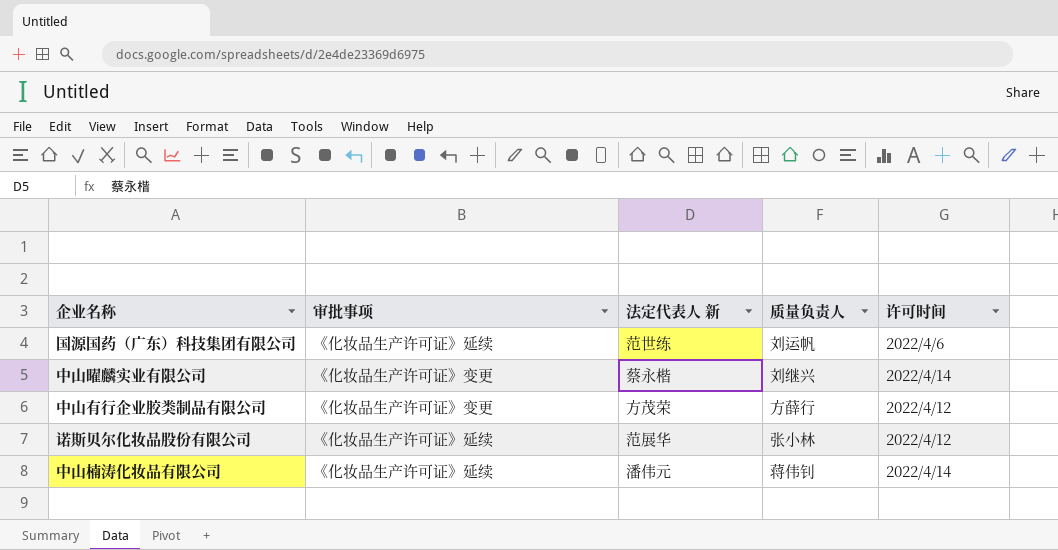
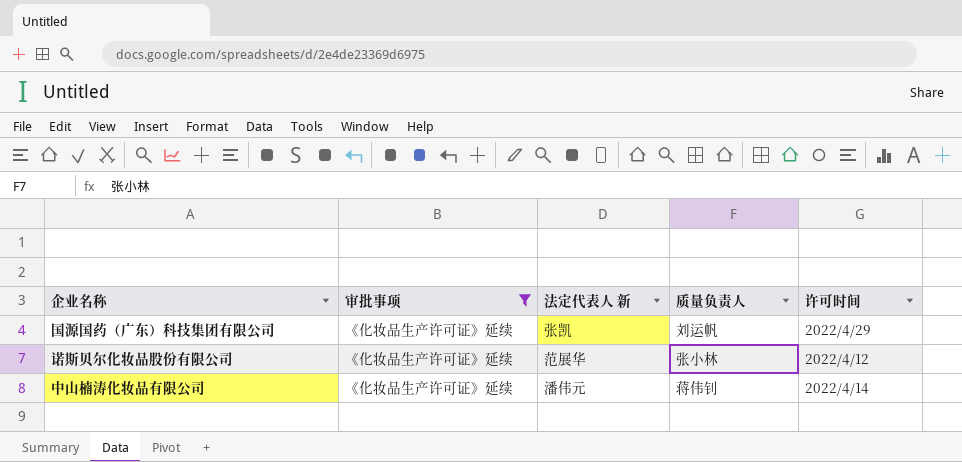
filter: none -> 审批事项 = 《化妆品生产许可证》延续
国源国药（广东）科技集团有限公司 | 法定代表人 新: 范世练 -> 张凯
国源国药（广东）科技集团有限公司 | 许可时间: 2022/4/6 -> 2022/4/29

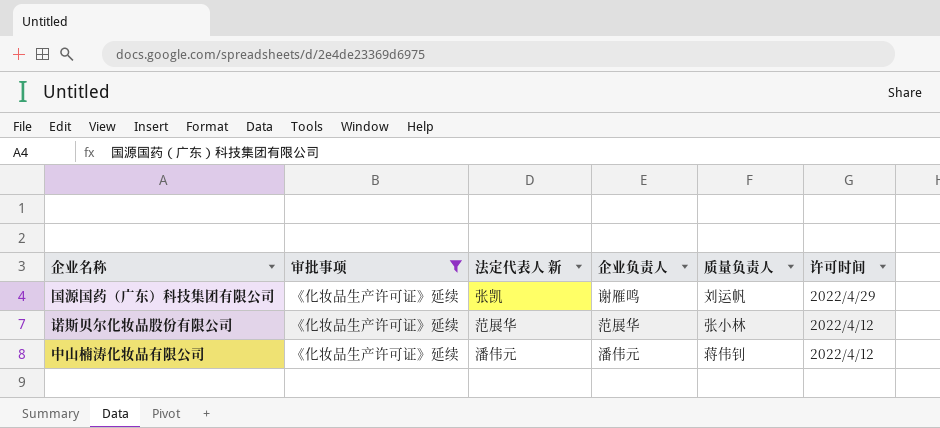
column 企业负责人 | position: none -> 4
中山楠涛化妆品有限公司 | 许可时间: 2022/4/14 -> 2022/4/12

